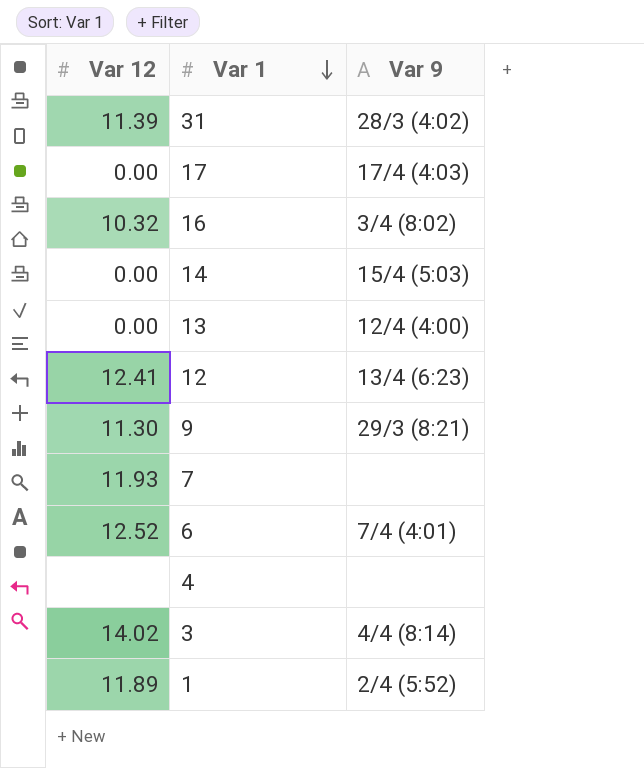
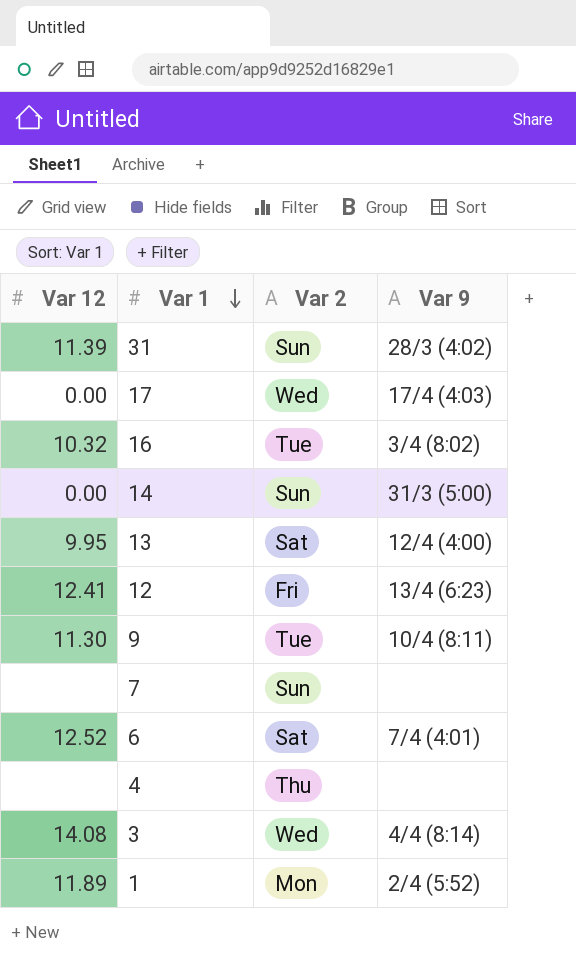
column Var 2 | position: none -> 3
14 | Var 9: 15/4 (5:03) -> 31/3 (5:00)
13 | Var 12: 0.00 -> 9.95
9 | Var 9: 29/3 (8:21) -> 10/4 (8:11)
7 | Var 12: 11.93 -> none
3 | Var 12: 14.02 -> 14.08

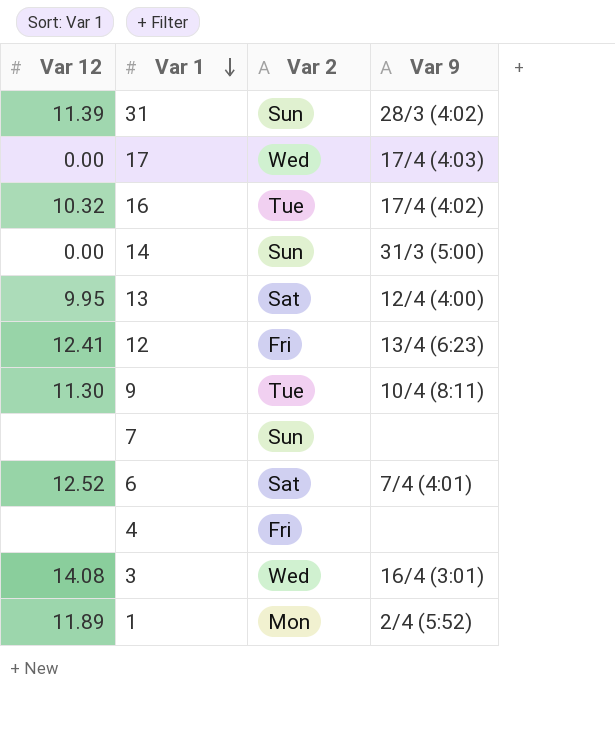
16 | Var 9: 3/4 (8:02) -> 17/4 (4:02)
4 | Var 2: Thu -> Fri
3 | Var 9: 4/4 (8:14) -> 16/4 (3:01)

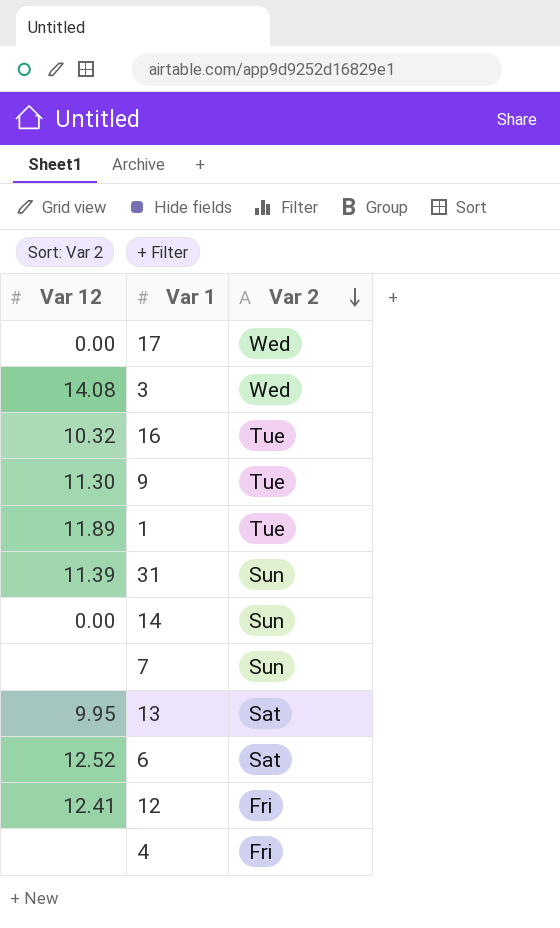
row order: Var 1 descending -> Var 2 descending
column Var 9 | position: 4 -> none
1 | Var 2: Mon -> Tue

